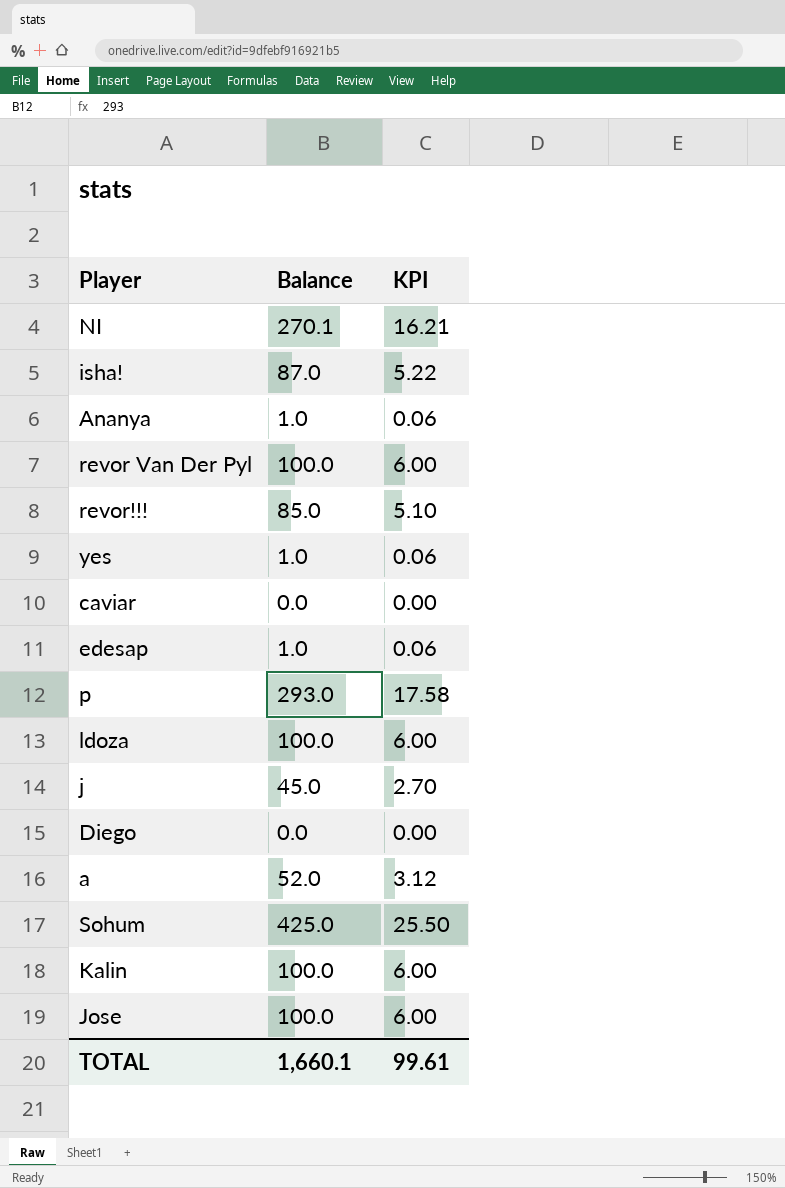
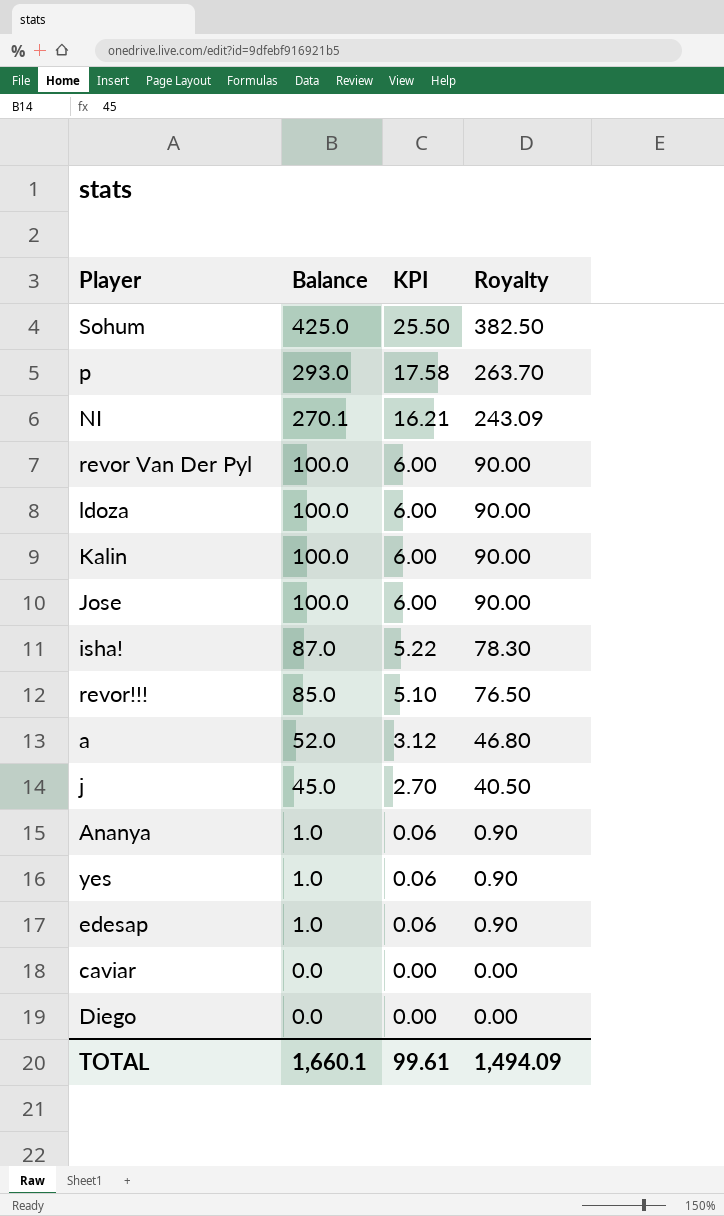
row order: none -> Balance descending
column Royalty | formula: none -> [Balance] * 0.9

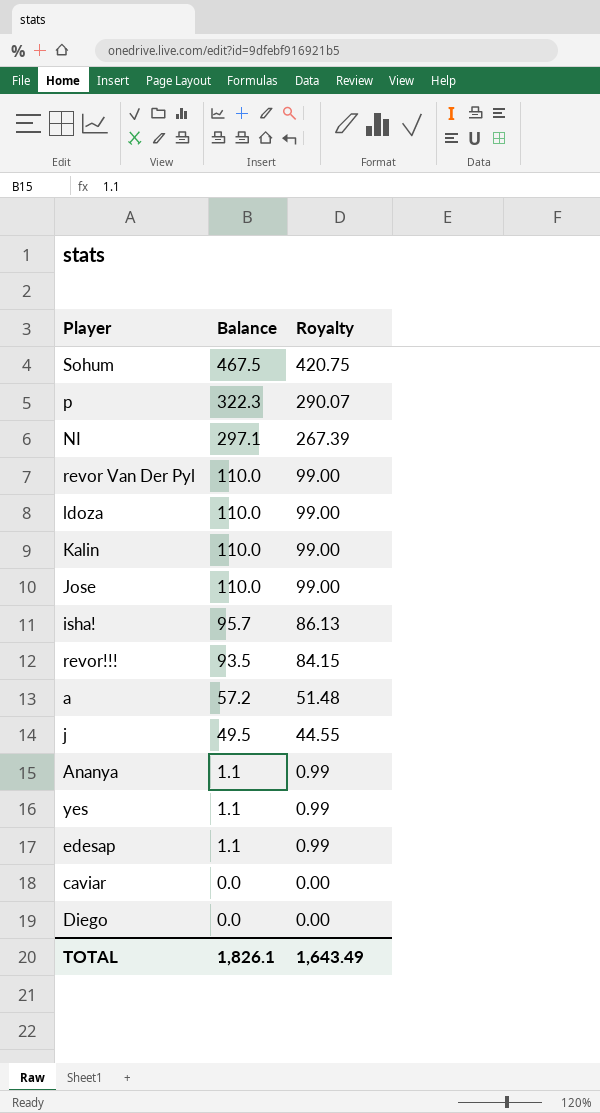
column KPI | formula: [Balance] * 0.06 -> none
Sohum | Balance: 425.0 -> 467.5
Sohum | Royalty: 382.50 -> 420.75
p | Balance: 293.0 -> 322.3
p | Royalty: 263.70 -> 290.07
NI | Balance: 270.1 -> 297.1
NI | Royalty: 243.09 -> 267.39
revor Van Der Pyl | Balance: 100.0 -> 110.0
revor Van Der Pyl | Royalty: 90.00 -> 99.00
ldoza | Balance: 100.0 -> 110.0
ldoza | Royalty: 90.00 -> 99.00
Kalin | Balance: 100.0 -> 110.0
Kalin | Royalty: 90.00 -> 99.00
Jose | Balance: 100.0 -> 110.0
Jose | Royalty: 90.00 -> 99.00
isha! | Balance: 87.0 -> 95.7
isha! | Royalty: 78.30 -> 86.13
revor!!! | Balance: 85.0 -> 93.5
revor!!! | Royalty: 76.50 -> 84.15
a | Balance: 52.0 -> 57.2
a | Royalty: 46.80 -> 51.48
j | Balance: 45.0 -> 49.5
j | Royalty: 40.50 -> 44.55
Ananya | Balance: 1.0 -> 1.1
Ananya | Royalty: 0.90 -> 0.99
yes | Balance: 1.0 -> 1.1
yes | Royalty: 0.90 -> 0.99
edesap | Balance: 1.0 -> 1.1
edesap | Royalty: 0.90 -> 0.99
TOTAL | Balance: 1,660.1 -> 1,826.1
TOTAL | Royalty: 1,494.09 -> 1,643.49

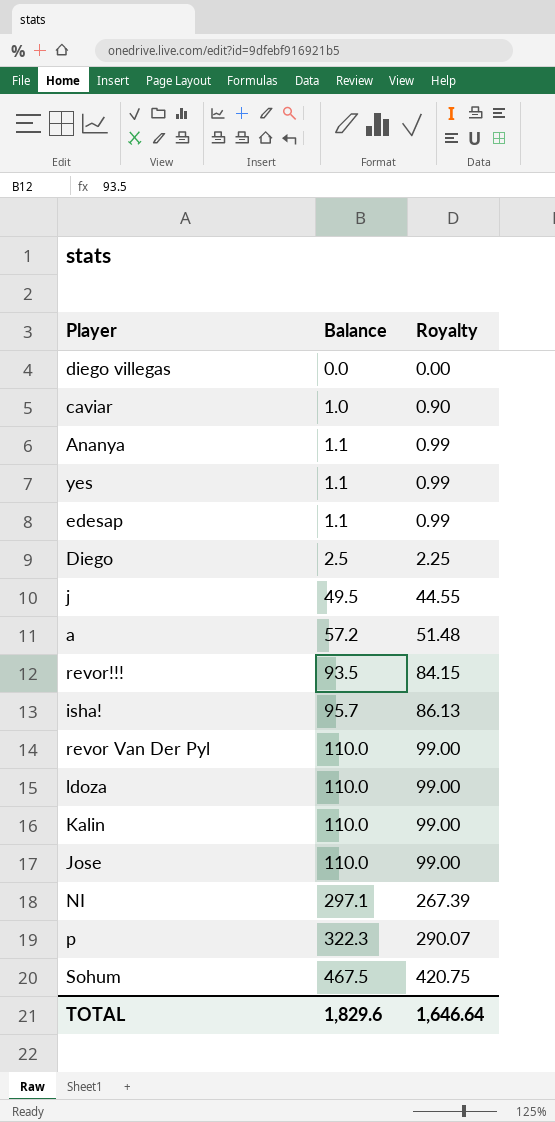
row order: Balance descending -> Balance ascending
row diego villegas: none -> 0.0 | 0.00
caviar | Balance: 0.0 -> 1.0
caviar | Royalty: 0.00 -> 0.90
Diego | Balance: 0.0 -> 2.5
Diego | Royalty: 0.00 -> 2.25
TOTAL | Balance: 1,826.1 -> 1,829.6
TOTAL | Royalty: 1,643.49 -> 1,646.64

